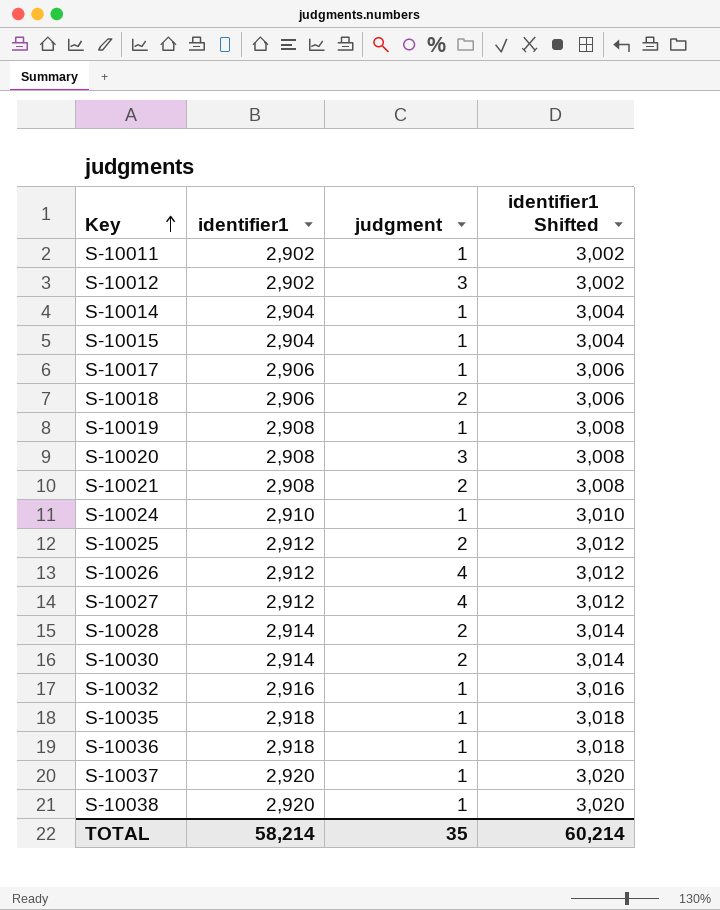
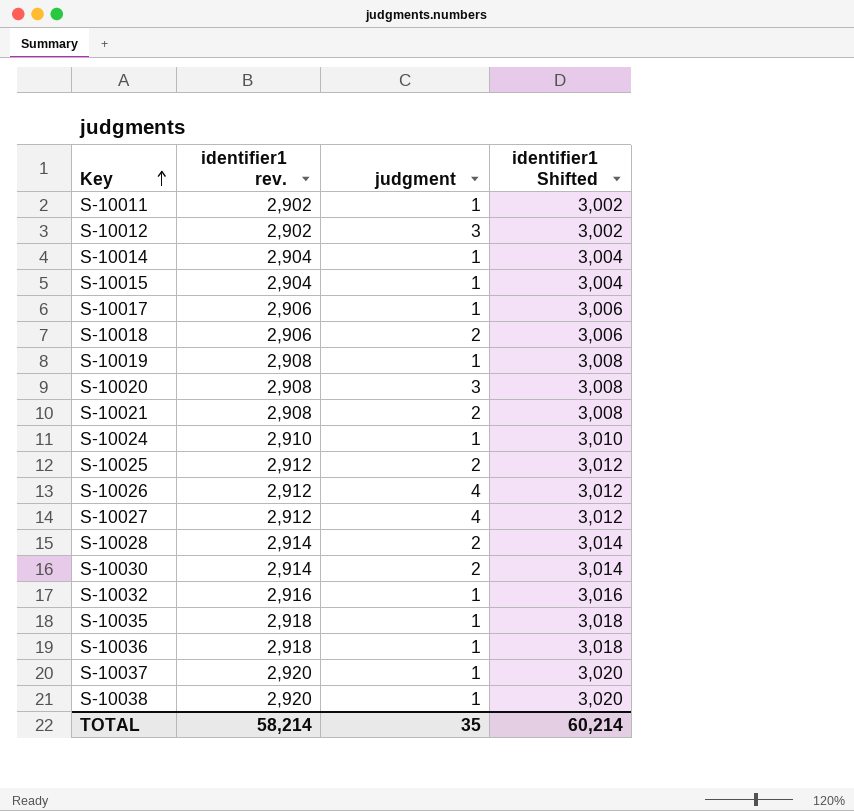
column name: identifier1 -> identifier1 rev.

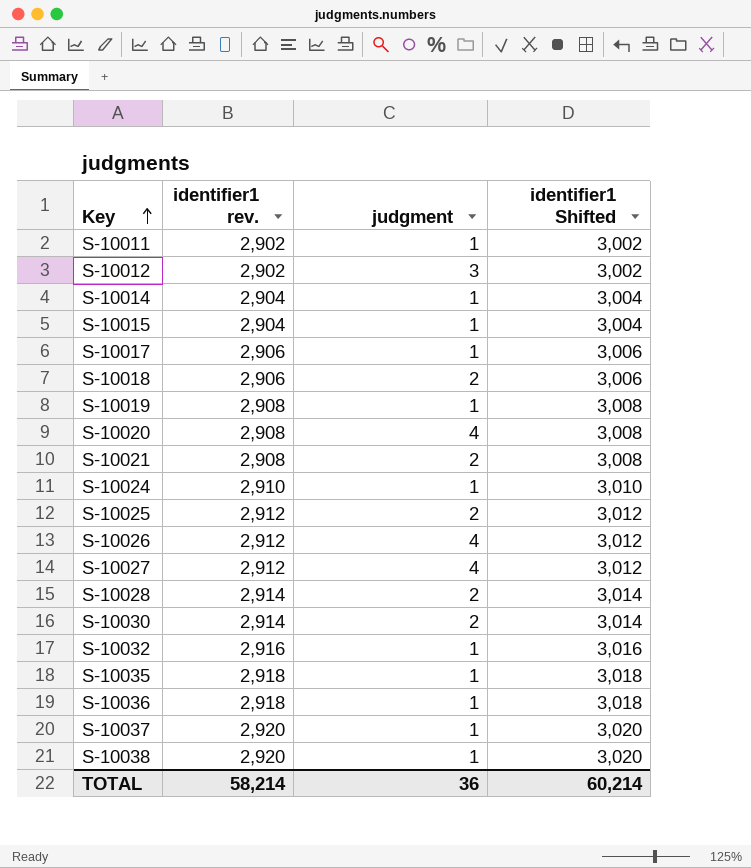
S-10020 | judgment: 3 -> 4
TOTAL | judgment: 35 -> 36

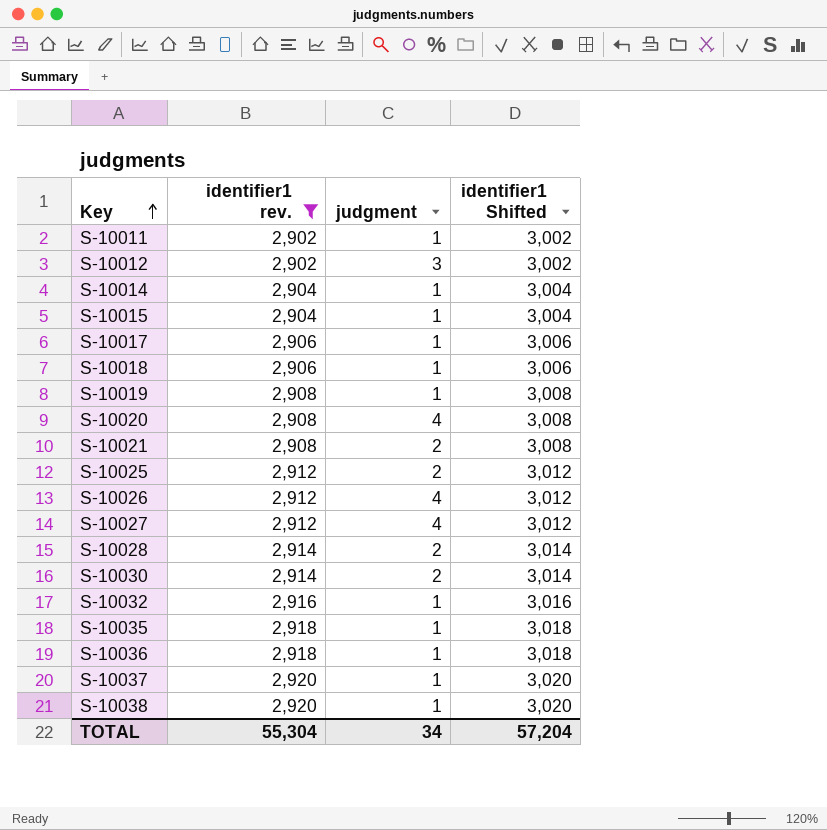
filter: none -> identifier1 rev. != 2,910
S-10018 | judgment: 2 -> 1
TOTAL | identifier1 rev.: 58,214 -> 55,304
TOTAL | judgment: 36 -> 34
TOTAL | identifier1 Shifted: 60,214 -> 57,204

